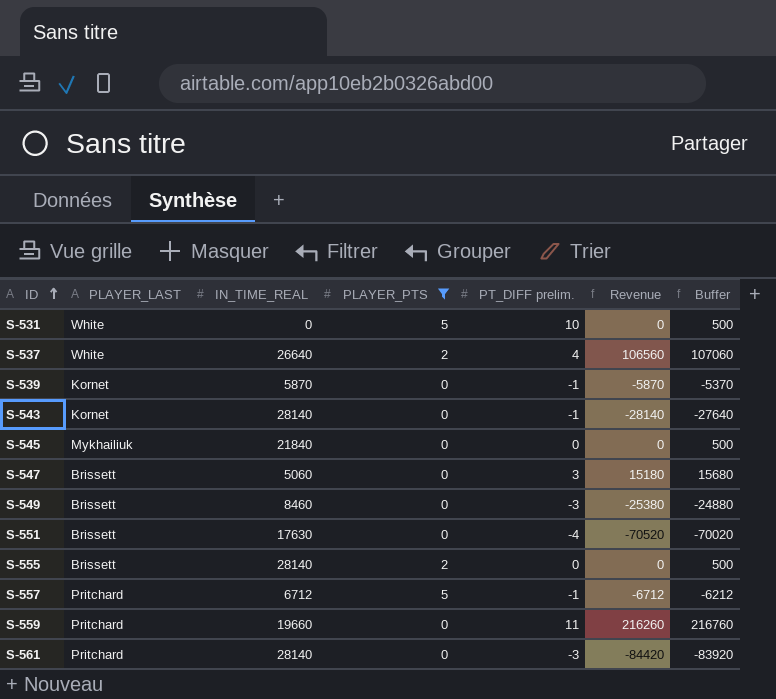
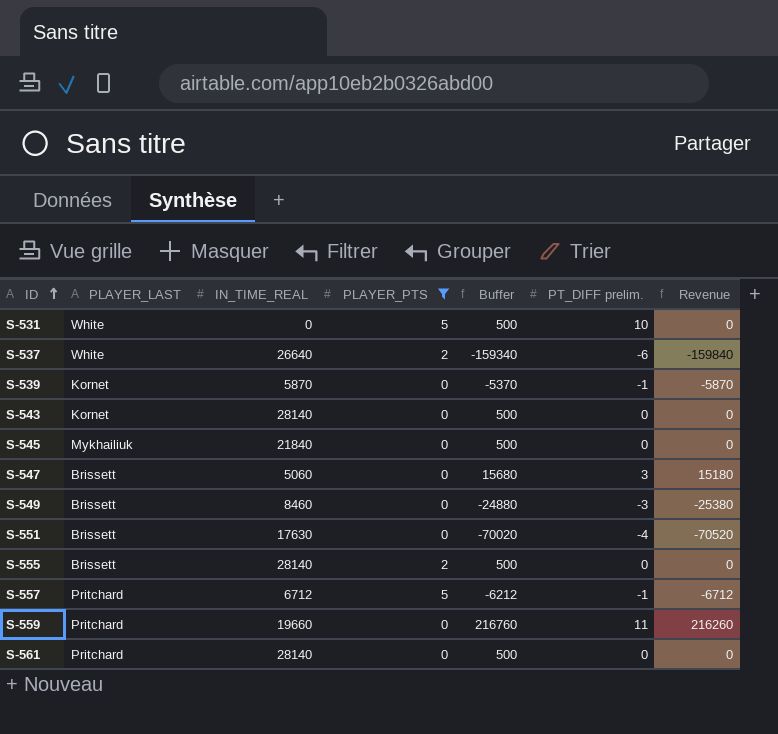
column Buffer | position: 7 -> 5
S-537 | Buffer: 107060 -> -159340
S-537 | PT_DIFF prelim.: 4 -> -6
S-537 | Revenue: 106560 -> -159840
S-543 | Buffer: -27640 -> 500
S-543 | PT_DIFF prelim.: -1 -> 0
S-543 | Revenue: -28140 -> 0
S-561 | Buffer: -83920 -> 500
S-561 | PT_DIFF prelim.: -3 -> 0
S-561 | Revenue: -84420 -> 0

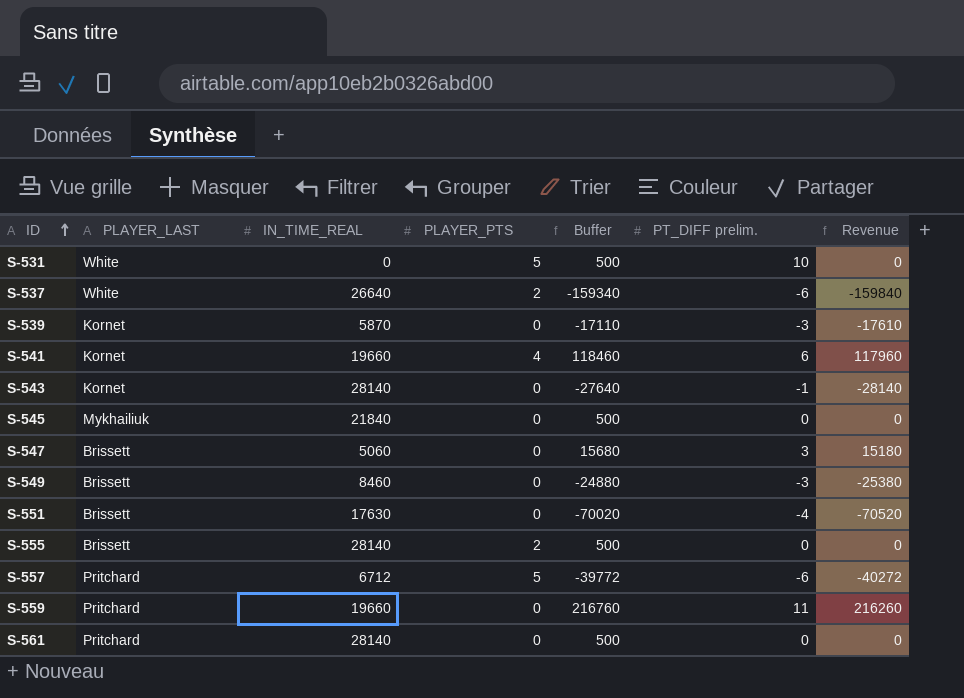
filter: PLAYER_PTS != 4 -> none
S-539 | Buffer: -5370 -> -17110
S-539 | PT_DIFF prelim.: -1 -> -3
S-539 | Revenue: -5870 -> -17610
S-543 | Buffer: 500 -> -27640
S-543 | PT_DIFF prelim.: 0 -> -1
S-543 | Revenue: 0 -> -28140
S-557 | Buffer: -6212 -> -39772
S-557 | PT_DIFF prelim.: -1 -> -6
S-557 | Revenue: -6712 -> -40272

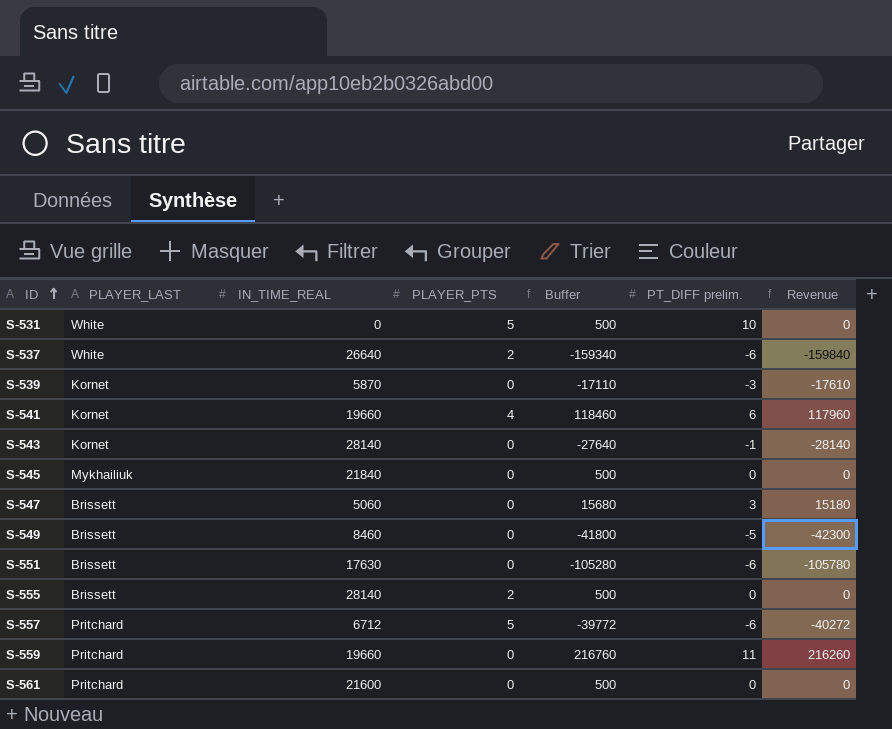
S-549 | Buffer: -24880 -> -41800
S-549 | PT_DIFF prelim.: -3 -> -5
S-549 | Revenue: -25380 -> -42300
S-551 | Buffer: -70020 -> -105280
S-551 | PT_DIFF prelim.: -4 -> -6
S-551 | Revenue: -70520 -> -105780
S-561 | IN_TIME_REAL: 28140 -> 21600

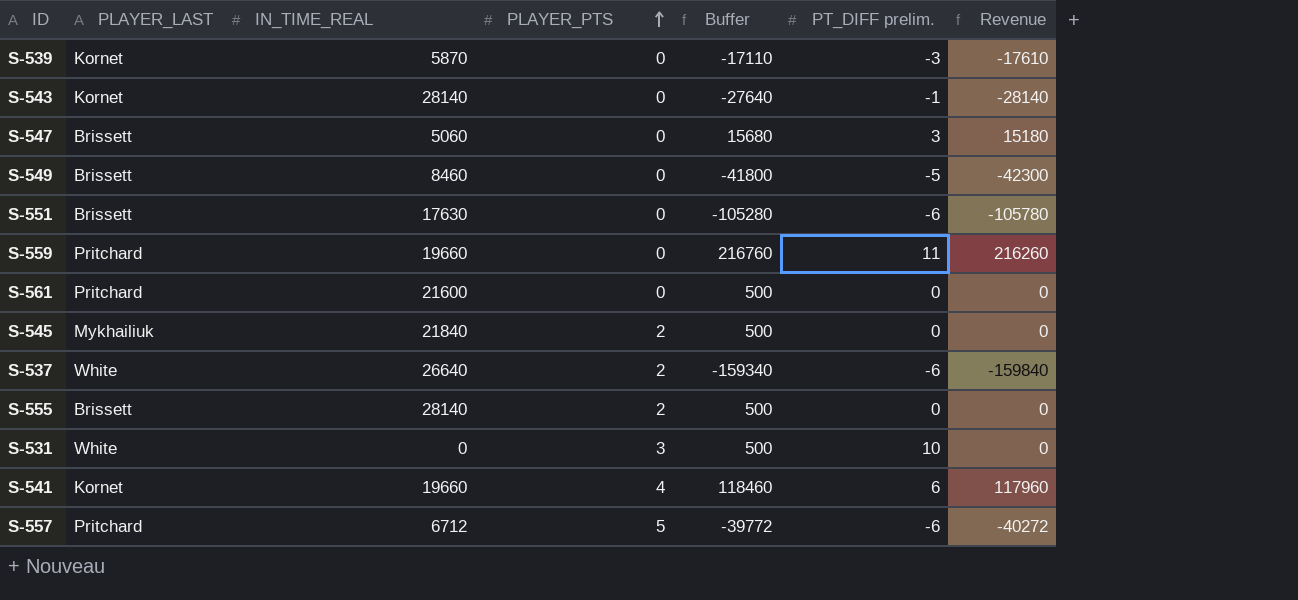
row order: ID ascending -> PLAYER_PTS ascending
S-545 | PLAYER_PTS: 0 -> 2
S-531 | PLAYER_PTS: 5 -> 3

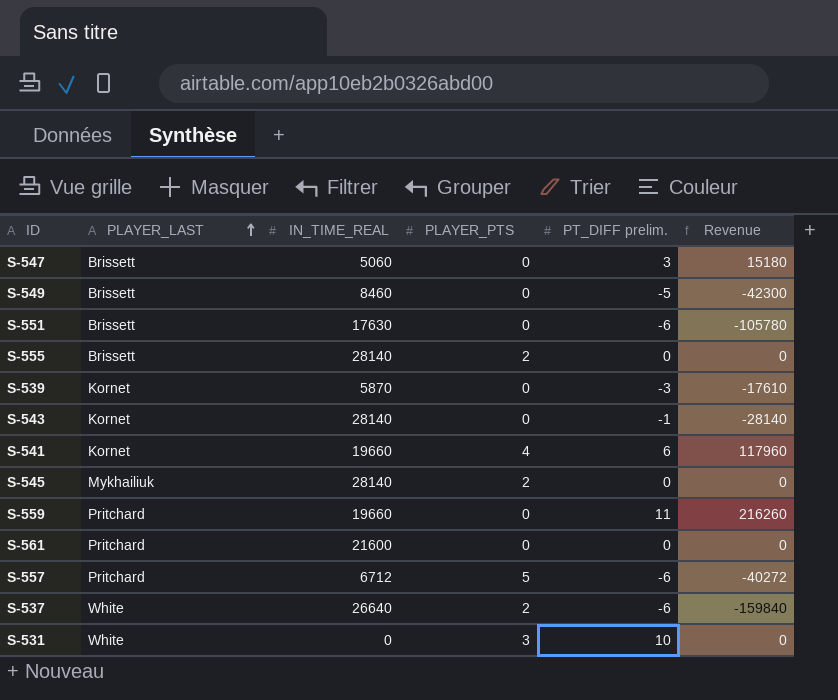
row order: PLAYER_PTS ascending -> PLAYER_LAST ascending
column Buffer | formula: [Revenue] + 500 -> none
S-545 | IN_TIME_REAL: 21840 -> 28140

